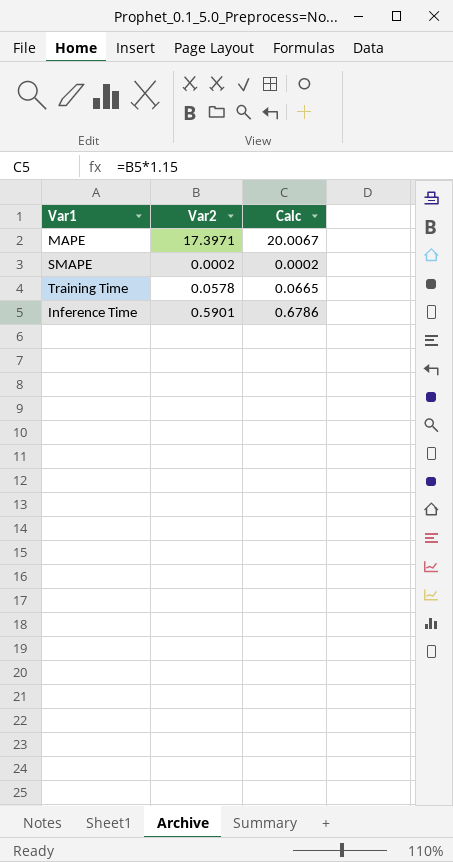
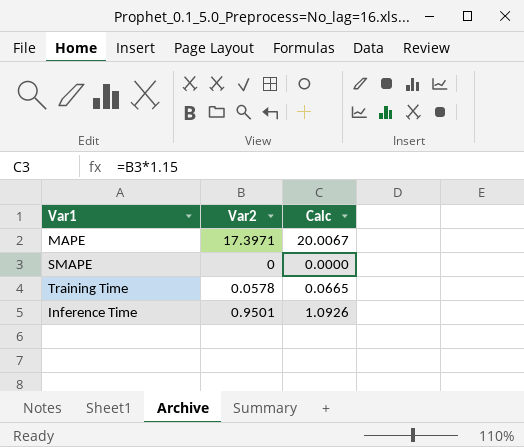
SMAPE | Var2: 0.0002 -> 0
SMAPE | Calc: 0.0002 -> 0.0000
Inference Time | Var2: 0.5901 -> 0.9501
Inference Time | Calc: 0.6786 -> 1.0926

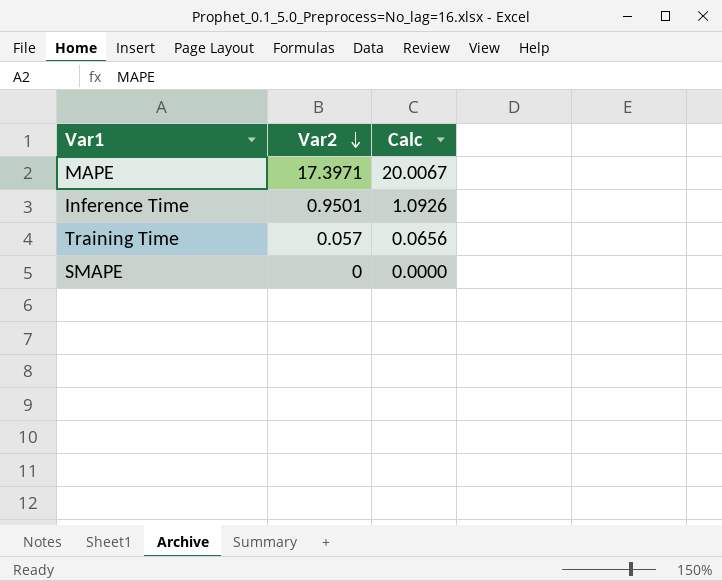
row order: none -> Var2 descending
Training Time | Var2: 0.0578 -> 0.057
Training Time | Calc: 0.0665 -> 0.0656

